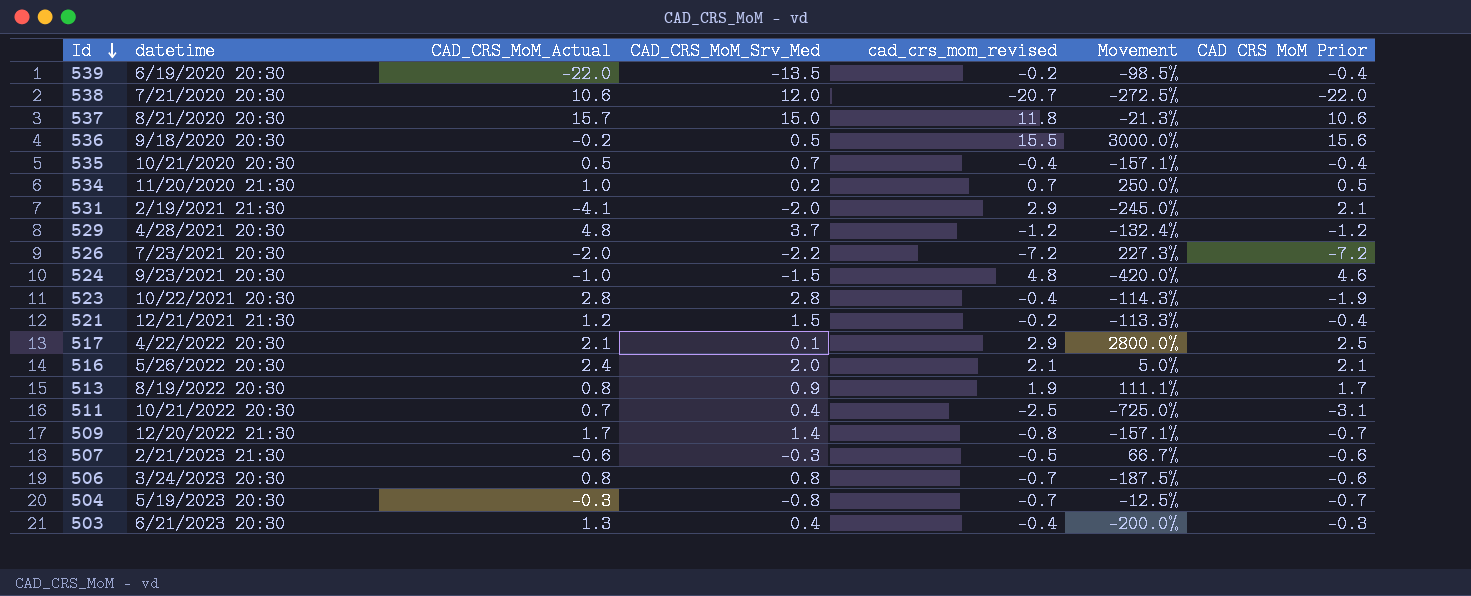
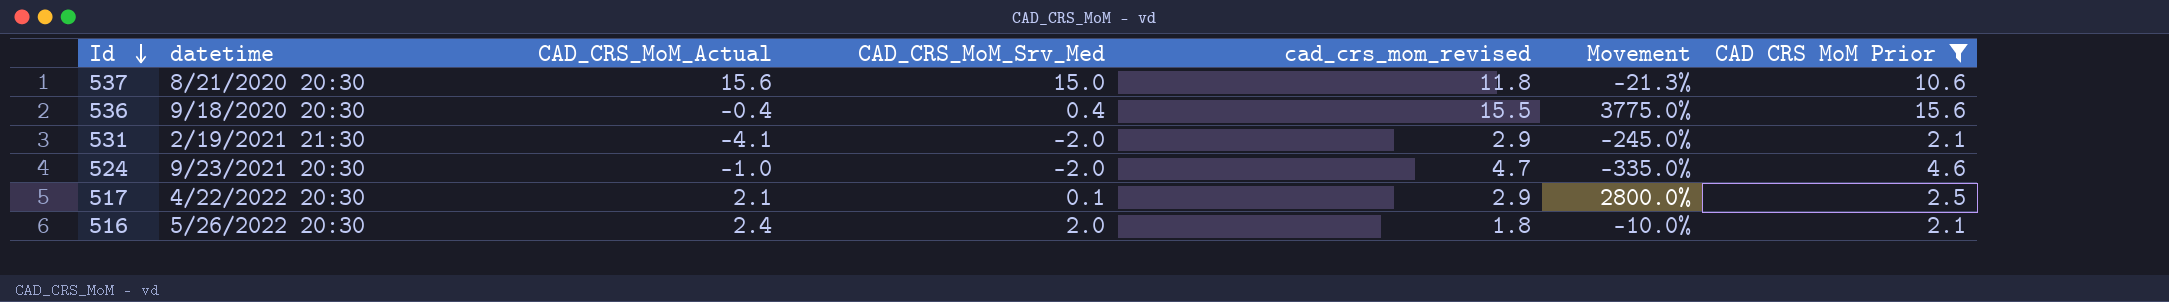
filter: none -> CAD CRS MoM Prior >= 2.1
537 | CAD_CRS_MoM_Actual: 15.7 -> 15.6
536 | CAD_CRS_MoM_Actual: -0.2 -> -0.4
536 | CAD_CRS_MoM_Srv_Med: 0.5 -> 0.4
536 | Movement: 3000.0% -> 3775.0%
524 | CAD_CRS_MoM_Srv_Med: -1.5 -> -2.0
524 | cad_crs_mom_revised: 4.8 -> 4.7
524 | Movement: -420.0% -> -335.0%
516 | cad_crs_mom_revised: 2.1 -> 1.8
516 | Movement: 5.0% -> -10.0%

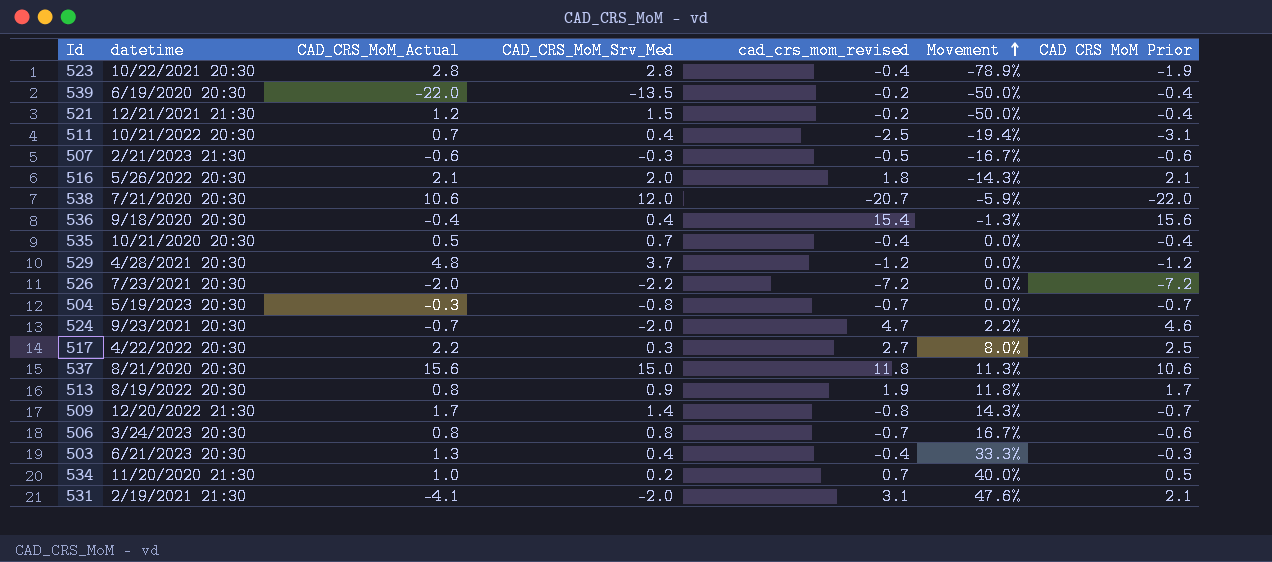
filter: CAD CRS MoM Prior >= 2.1 -> none
row order: Id descending -> Movement ascending
column Movement | formula: ([cad_crs_mom_revised] - [CAD_CRS_MoM_Srv_Med]) / [CAD_CRS_MoM_Srv_Med] -> ([cad_crs_mom_revised] - [CAD CRS MoM Prior]) / [CAD CRS MoM Prior]
516 | CAD_CRS_MoM_Actual: 2.4 -> 2.1
536 | cad_crs_mom_revised: 15.5 -> 15.4
524 | CAD_CRS_MoM_Actual: -1.0 -> -0.7
517 | CAD_CRS_MoM_Actual: 2.1 -> 2.2
517 | CAD_CRS_MoM_Srv_Med: 0.1 -> 0.3
517 | cad_crs_mom_revised: 2.9 -> 2.7
531 | cad_crs_mom_revised: 2.9 -> 3.1

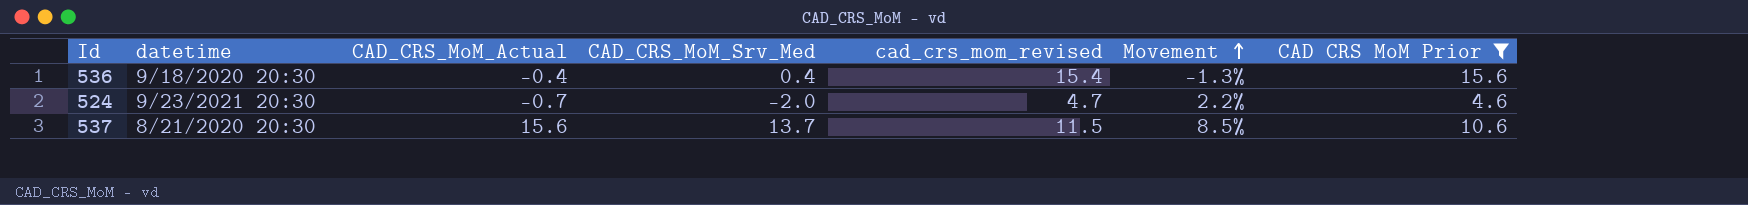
filter: none -> CAD CRS MoM Prior >= 4.6
537 | CAD_CRS_MoM_Srv_Med: 15.0 -> 13.7
537 | cad_crs_mom_revised: 11.8 -> 11.5
537 | Movement: 11.3% -> 8.5%

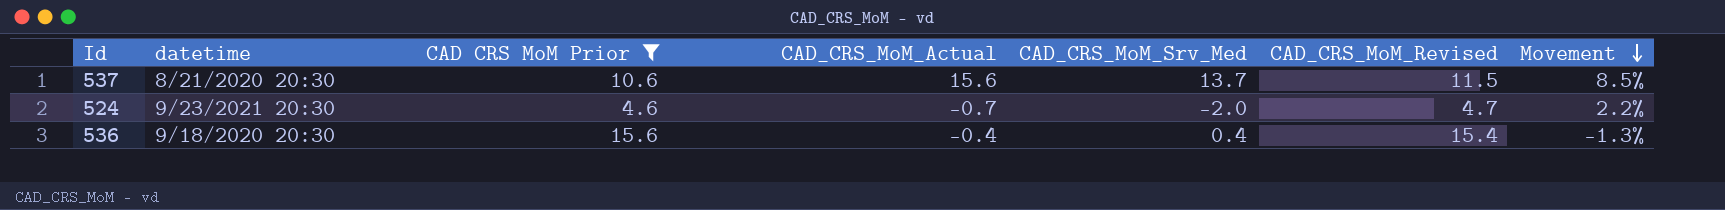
row order: Movement ascending -> Movement descending
column CAD CRS MoM Prior | position: 7 -> 3
column name: cad_crs_mom_revised -> CAD_CRS_MoM_Revised

